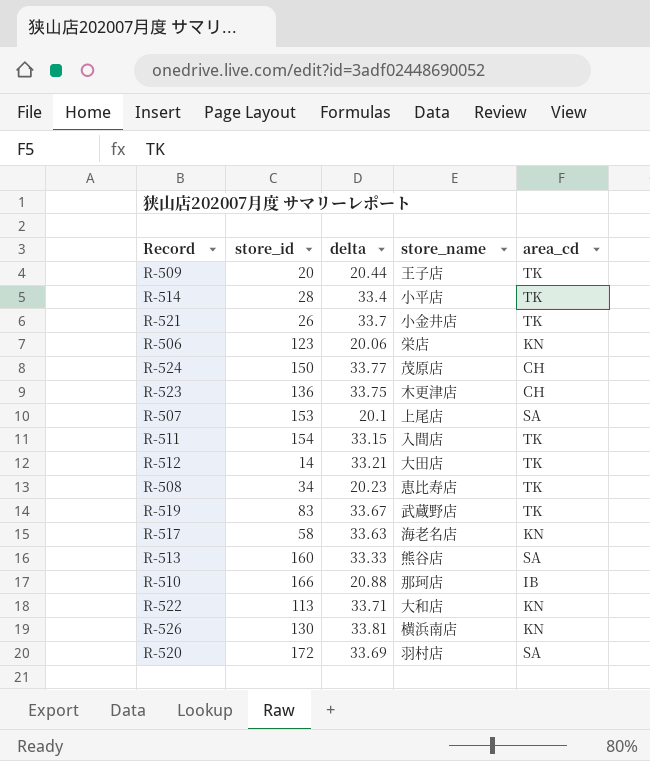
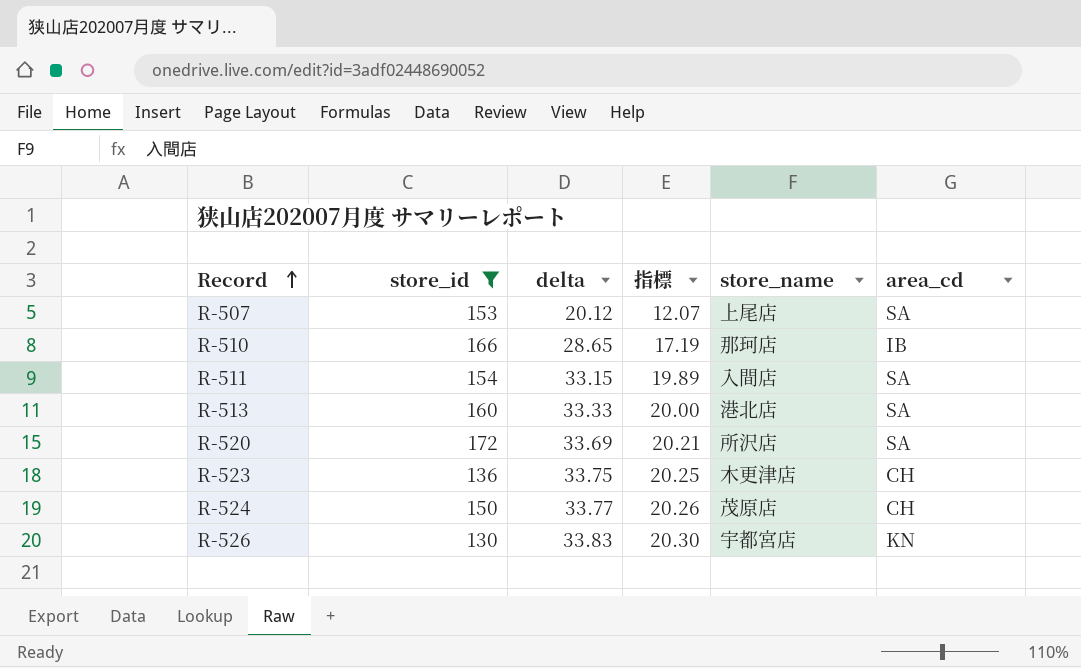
filter: none -> store_id >= 130
row order: none -> Record ascending
column 指標 | formula: none -> [delta] * 0.6
R-507 | delta: 20.1 -> 20.12
R-510 | delta: 20.88 -> 28.65
R-511 | area_cd: TK -> SA
R-513 | store_name: 熊谷店 -> 港北店
R-520 | store_name: 羽村店 -> 所沢店
R-526 | delta: 33.81 -> 33.83
R-526 | store_name: 横浜南店 -> 宇都宮店

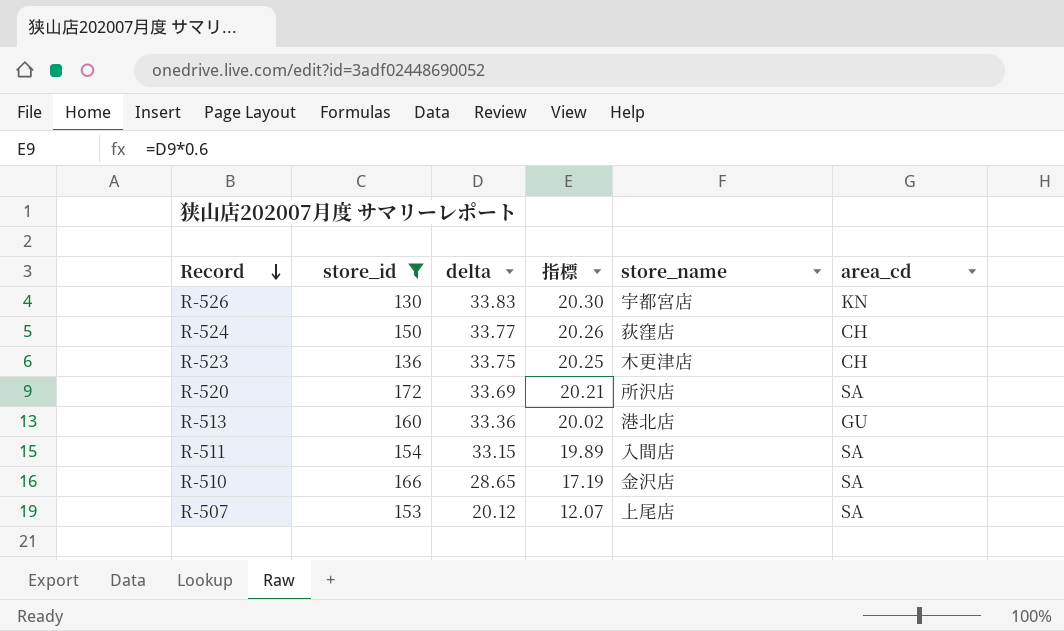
row order: Record ascending -> Record descending
R-524 | store_name: 茂原店 -> 荻窪店
R-513 | delta: 33.33 -> 33.36
R-513 | 指標: 20.00 -> 20.02
R-513 | area_cd: SA -> GU
R-510 | store_name: 那珂店 -> 金沢店
R-510 | area_cd: IB -> SA

